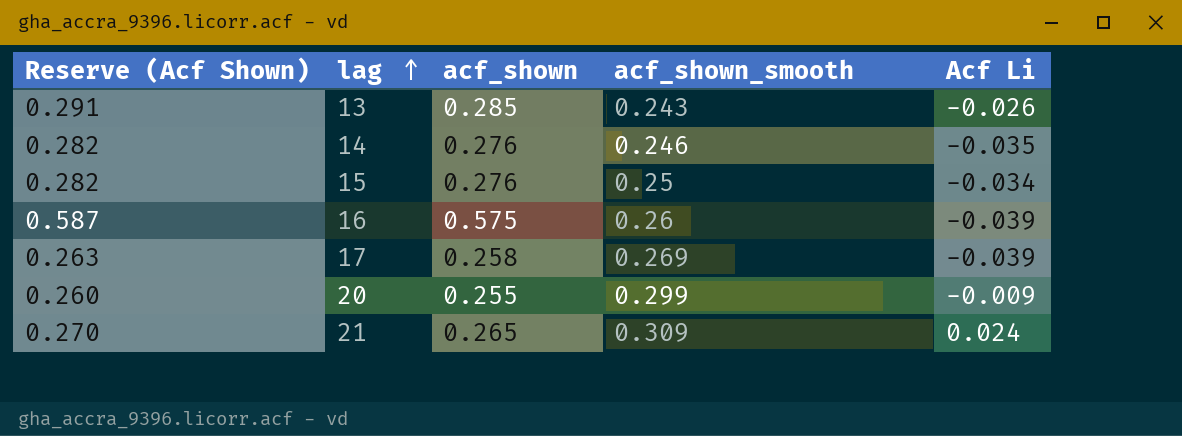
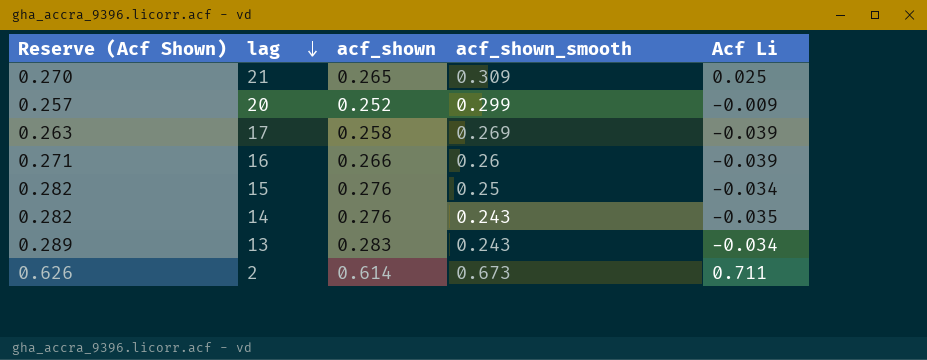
row order: lag ascending -> lag descending
21 | Acf Li: 0.024 -> 0.025
20 | Reserve (Acf Shown): 0.260 -> 0.257
20 | acf_shown: 0.255 -> 0.252
16 | Reserve (Acf Shown): 0.587 -> 0.271
16 | acf_shown: 0.575 -> 0.266
14 | acf_shown_smooth: 0.246 -> 0.243
13 | Reserve (Acf Shown): 0.291 -> 0.289
13 | acf_shown: 0.285 -> 0.283
13 | Acf Li: -0.026 -> -0.034
row 2: none -> 0.626 | 0.614 | 0.673 | 0.711

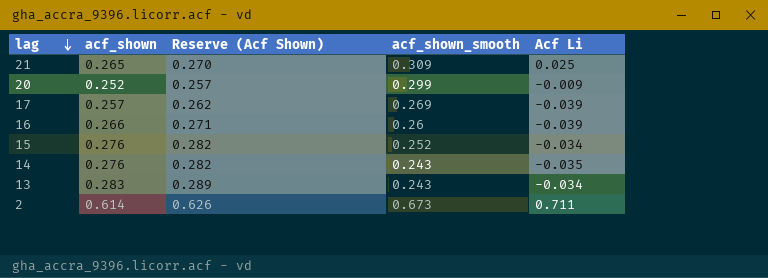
column Reserve (Acf Shown) | position: 1 -> 3
17 | acf_shown: 0.258 -> 0.257
17 | Reserve (Acf Shown): 0.263 -> 0.262
15 | acf_shown_smooth: 0.25 -> 0.252

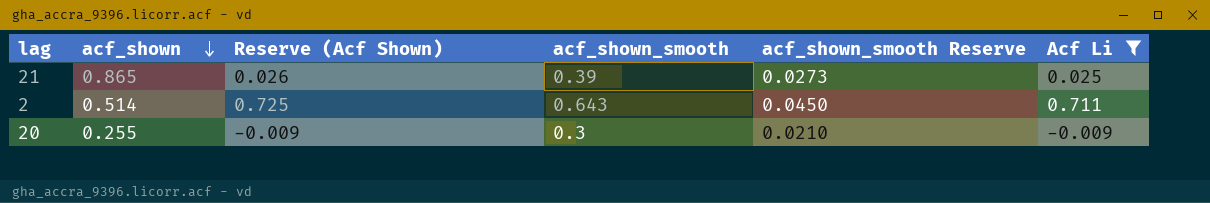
filter: none -> Acf Li >= -0.009
row order: lag descending -> acf_shown descending
column Reserve (Acf Shown) | formula: [acf_shown] * 1.02 -> [Acf Li] * 1.02
column acf_shown_smooth Reserve | formula: none -> [acf_shown_smooth] * 0.07
21 | acf_shown: 0.265 -> 0.865
21 | acf_shown_smooth: 0.309 -> 0.39
2 | acf_shown: 0.614 -> 0.514
2 | acf_shown_smooth: 0.673 -> 0.643
20 | acf_shown: 0.252 -> 0.255
20 | acf_shown_smooth: 0.299 -> 0.3

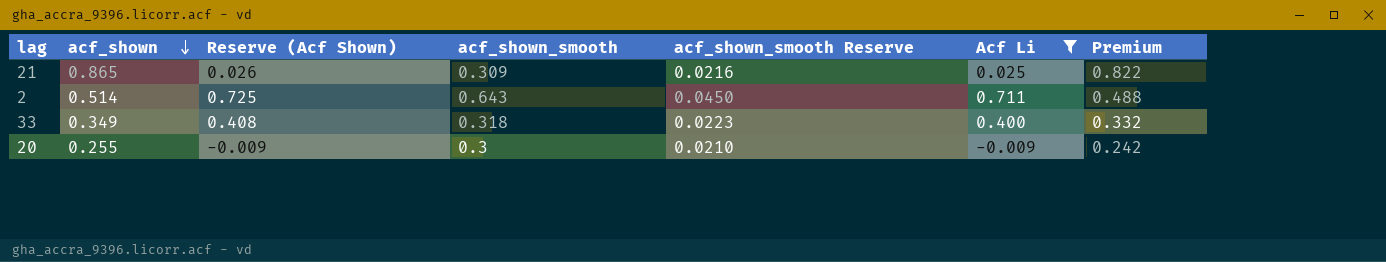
column Premium | formula: none -> [acf_shown] * 0.95
21 | acf_shown_smooth: 0.39 -> 0.309
21 | acf_shown_smooth Reserve: 0.0273 -> 0.0216
row 33: none -> 0.349 | 0.408 | 0.318 | 0.0223 | 0.400 | 0.332

